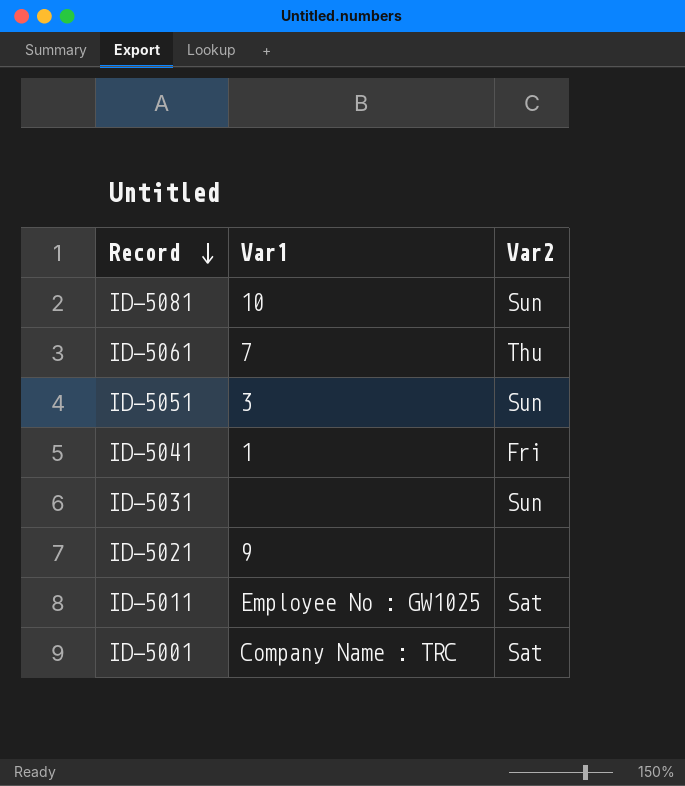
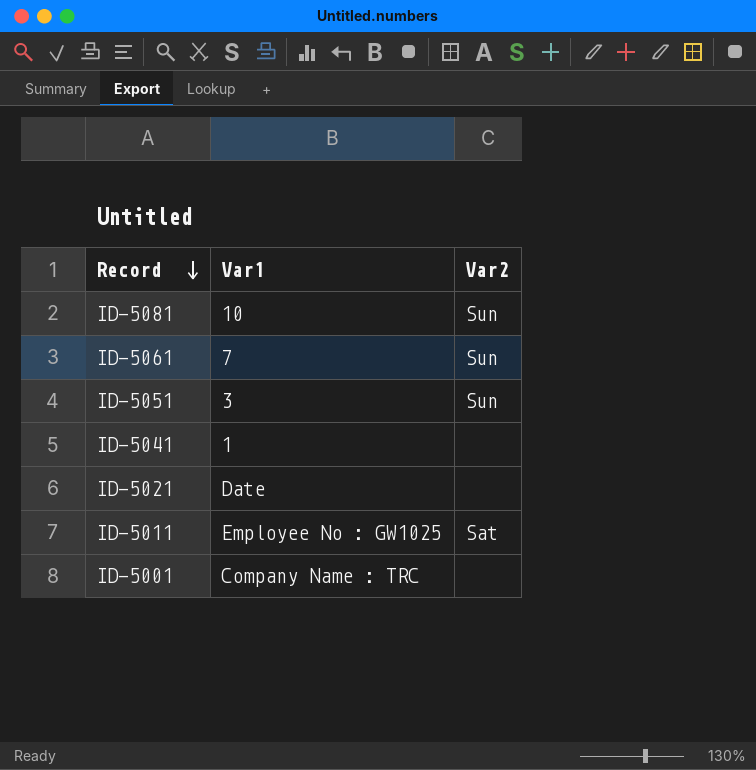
row ID-5031: none | Sun -> none
ID-5061 | Var2: Thu -> Sun
ID-5041 | Var2: Fri -> none
ID-5021 | Var1: 9 -> Date
ID-5001 | Var2: Sat -> none

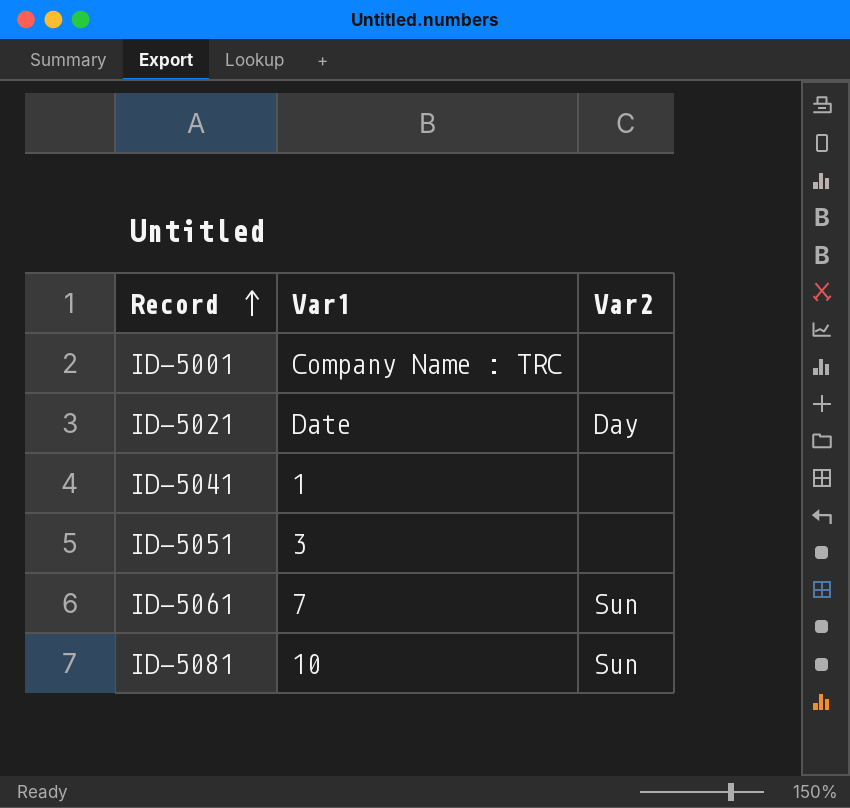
row order: Record descending -> Record ascending
row ID-5011: Employee No : GW1025 | Sat -> none
ID-5021 | Var2: none -> Day
ID-5051 | Var2: Sun -> none

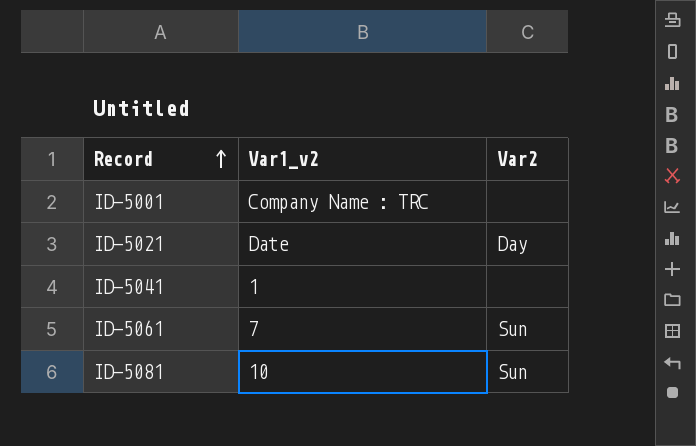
column name: Var1 -> Var1_v2
row ID-5051: 3 | none -> none

